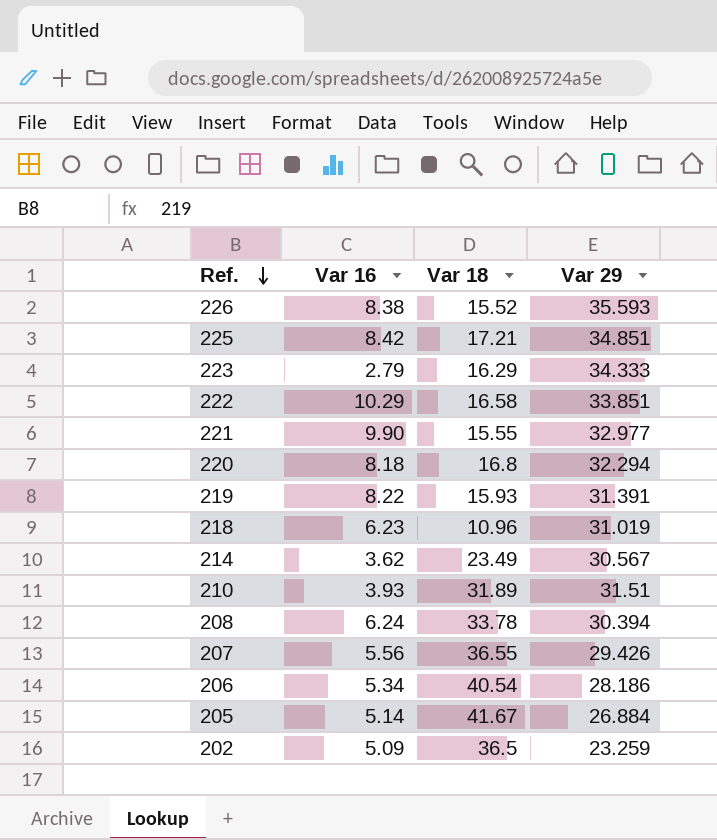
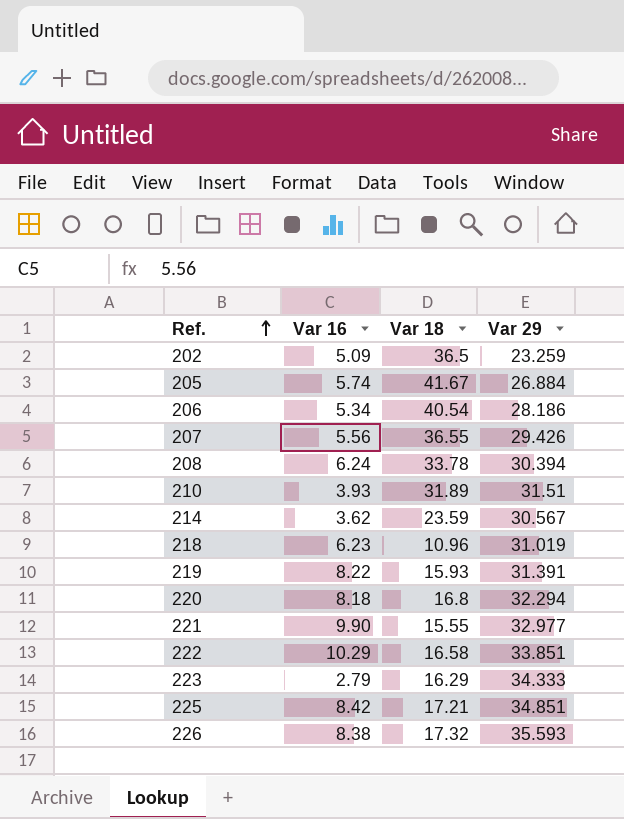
row order: Ref. descending -> Ref. ascending
205 | Var 16: 5.14 -> 5.74
214 | Var 18: 23.49 -> 23.59
226 | Var 18: 15.52 -> 17.32

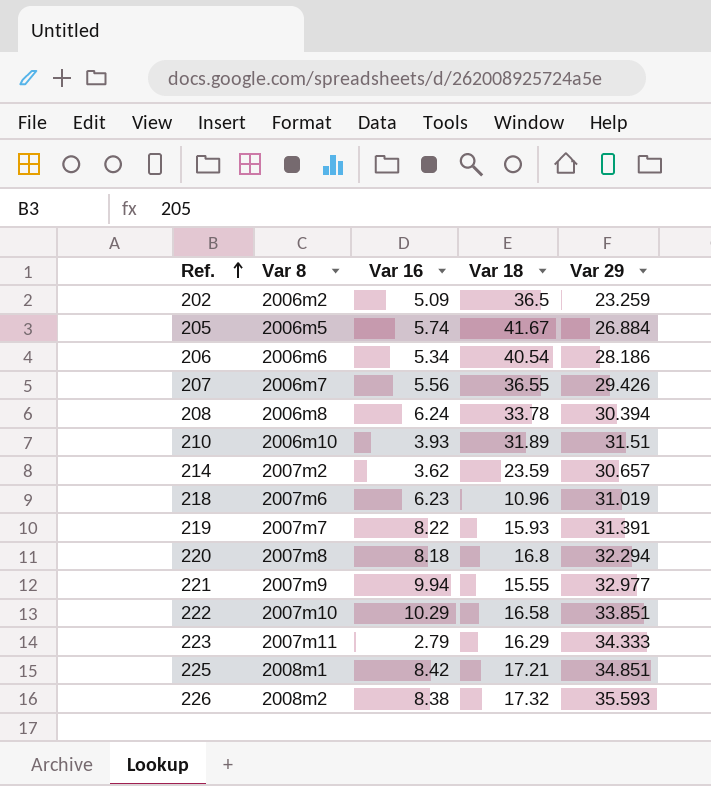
column Var 8 | position: none -> 2
214 | Var 29: 30.567 -> 30.657
221 | Var 16: 9.90 -> 9.94

